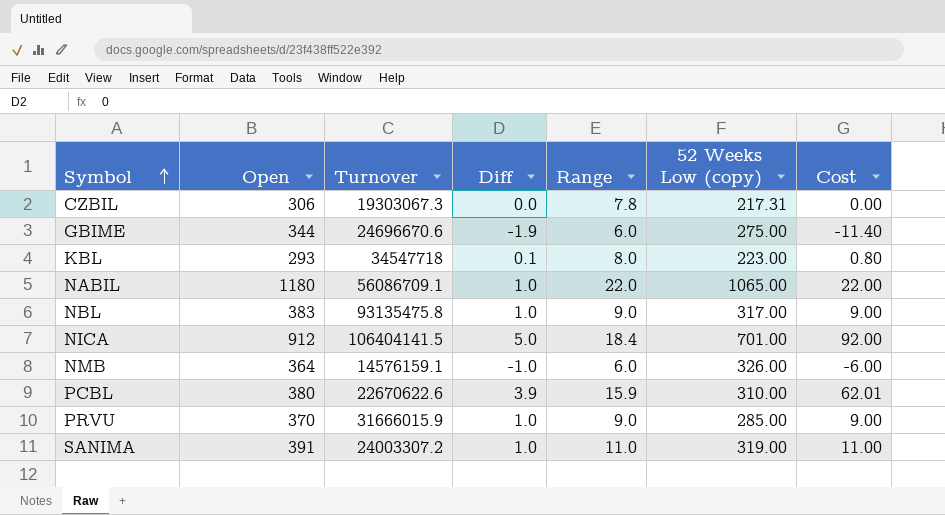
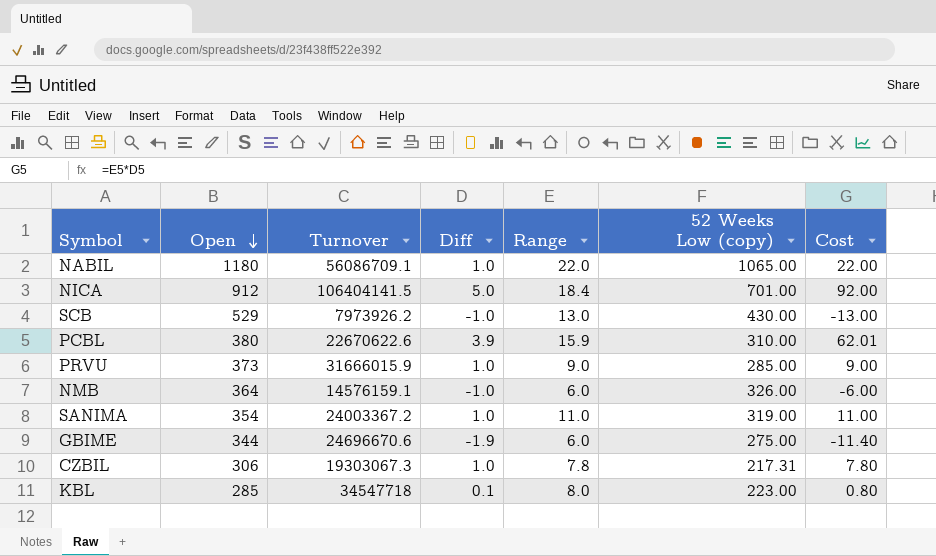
row order: Symbol ascending -> Open descending
row NBL: 383 | 93135475.8 | 1.0 | 9.0 | 317.00 | 9.00 -> none
row SCB: none -> 529 | 7973926.2 | -1.0 | 13.0 | 430.00 | -13.00
PRVU | Open: 370 -> 373
SANIMA | Open: 391 -> 354
SANIMA | Turnover: 24003307.2 -> 24003367.2
CZBIL | Diff: 0.0 -> 1.0
CZBIL | Cost: 0.00 -> 7.80
KBL | Open: 293 -> 285

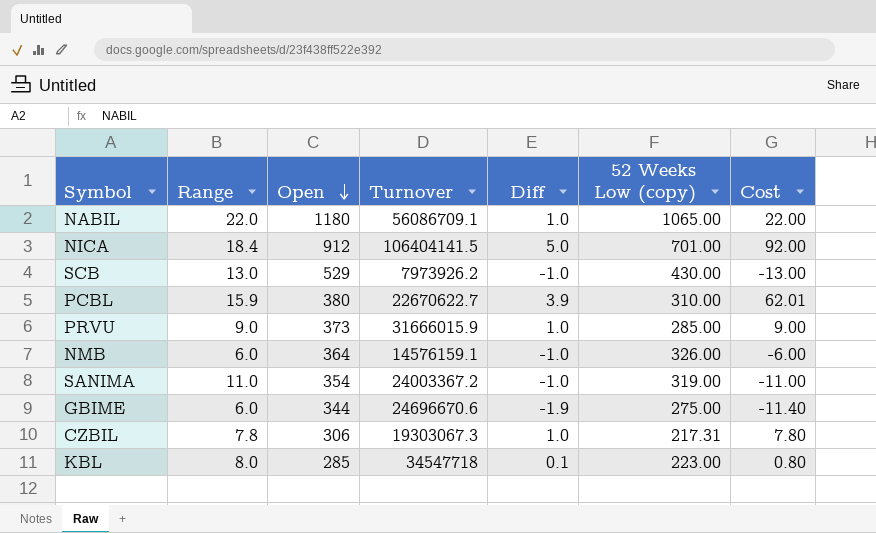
column Range | position: 5 -> 2
PCBL | Turnover: 22670622.6 -> 22670622.7
SANIMA | Diff: 1.0 -> -1.0
SANIMA | Cost: 11.00 -> -11.00

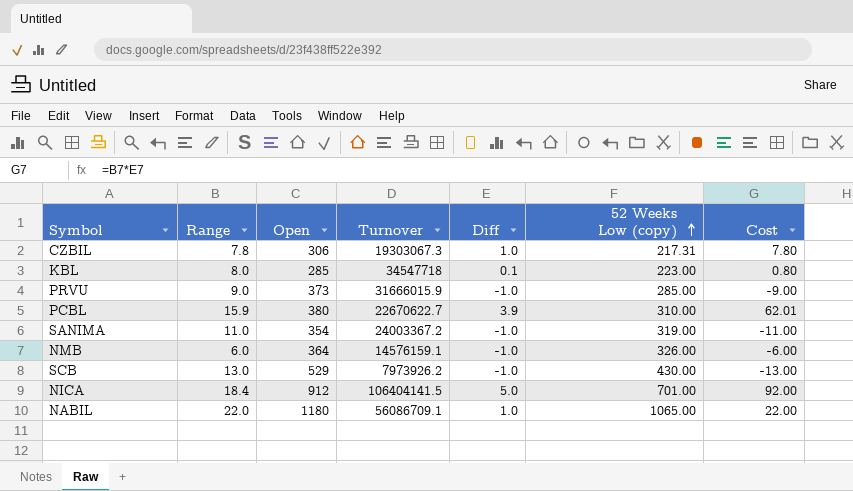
row order: Open descending -> 52 Weeks Low (copy) ascending
row GBIME: 6.0 | 344 | 24696670.6 | -1.9 | 275.00 | -11.40 -> none
PRVU | Diff: 1.0 -> -1.0
PRVU | Cost: 9.00 -> -9.00

